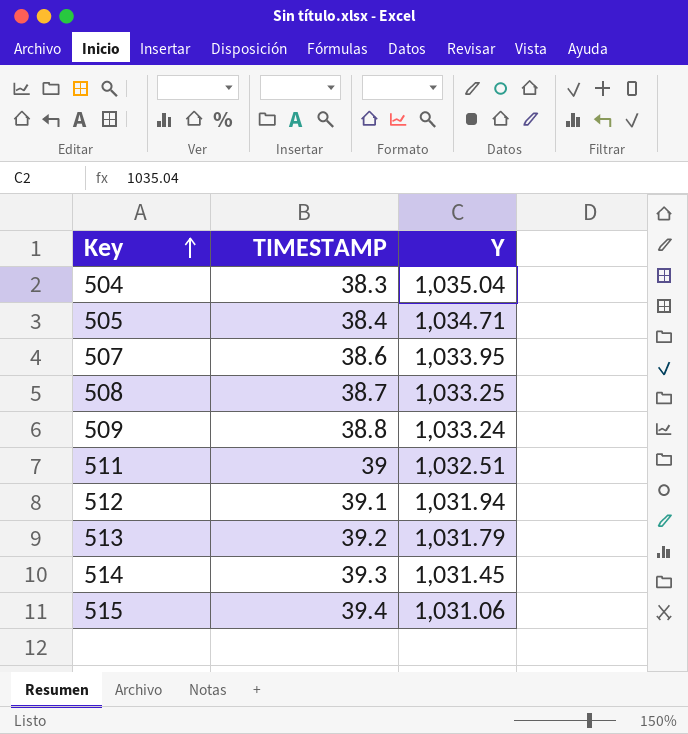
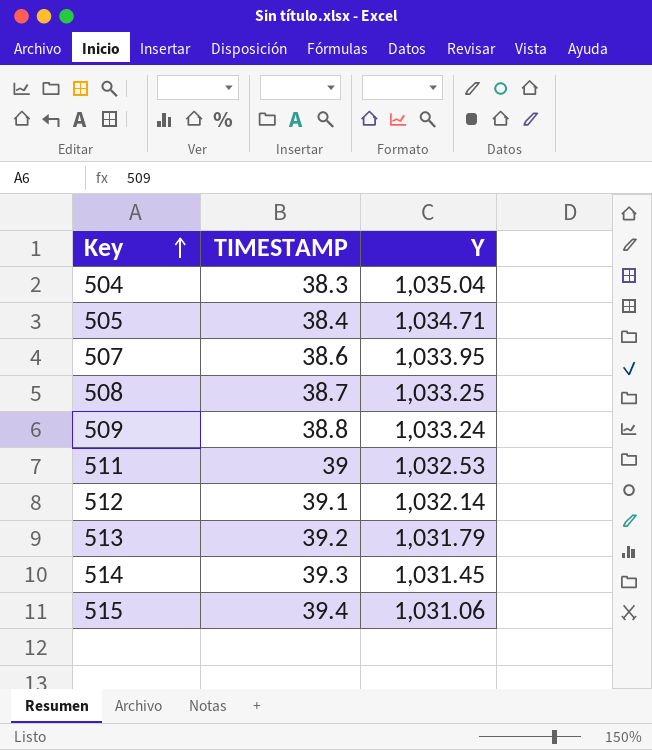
511 | Y: 1,032.51 -> 1,032.53
512 | Y: 1,031.94 -> 1,032.14

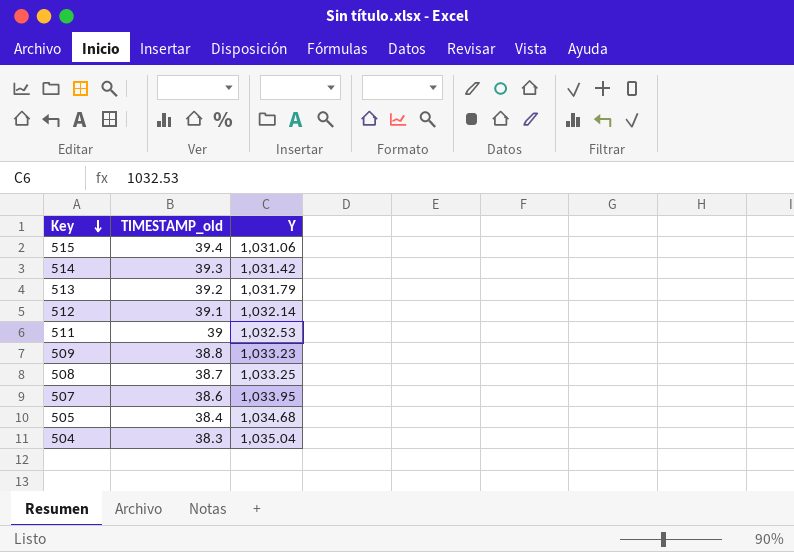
row order: Key ascending -> Key descending
column name: TIMESTAMP -> TIMESTAMP_old
514 | Y: 1,031.45 -> 1,031.42
509 | Y: 1,033.24 -> 1,033.23
505 | Y: 1,034.71 -> 1,034.68

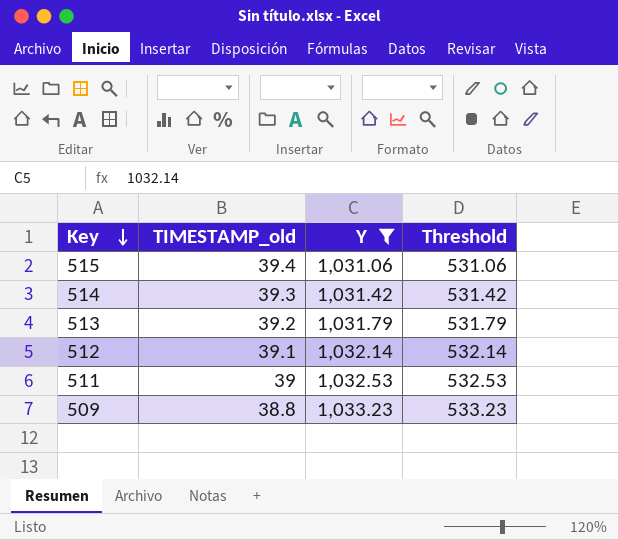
filter: none -> Y <= 1,033.23
column Threshold | formula: none -> [Y] - 500

